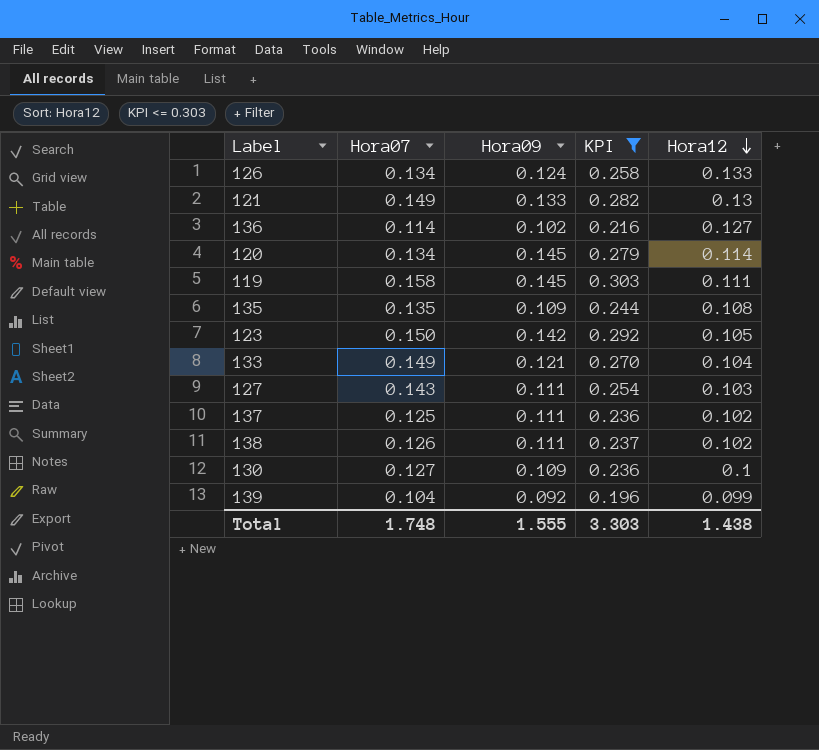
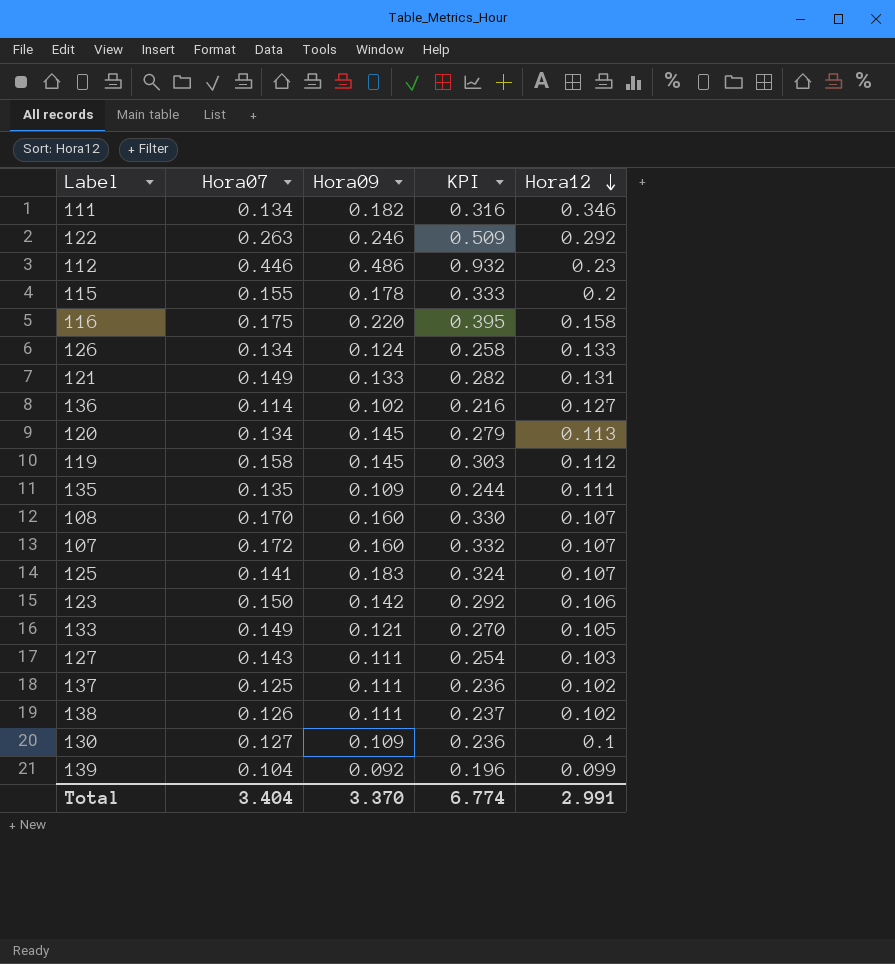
filter: KPI <= 0.303 -> none
121 | Hora12: 0.13 -> 0.131
120 | Hora12: 0.114 -> 0.113
119 | Hora12: 0.111 -> 0.112
135 | Hora12: 0.108 -> 0.111
123 | Hora12: 0.105 -> 0.106
133 | Hora12: 0.104 -> 0.105
Total | Hora07: 1.748 -> 3.404
Total | Hora09: 1.555 -> 3.370
Total | KPI: 3.303 -> 6.774
Total | Hora12: 1.438 -> 2.991

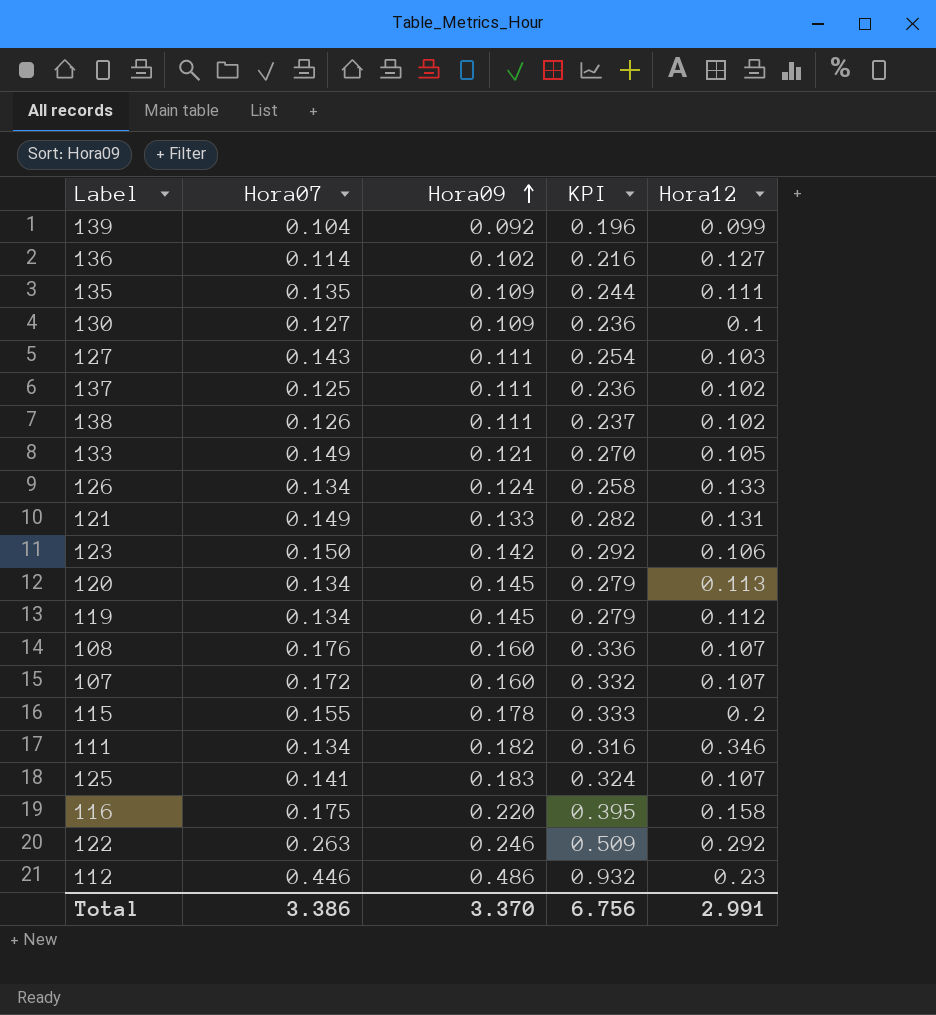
row order: Hora12 descending -> Hora09 ascending
119 | Hora07: 0.158 -> 0.134
119 | KPI: 0.303 -> 0.279
108 | Hora07: 0.170 -> 0.176
108 | KPI: 0.330 -> 0.336
Total | Hora07: 3.404 -> 3.386
Total | KPI: 6.774 -> 6.756

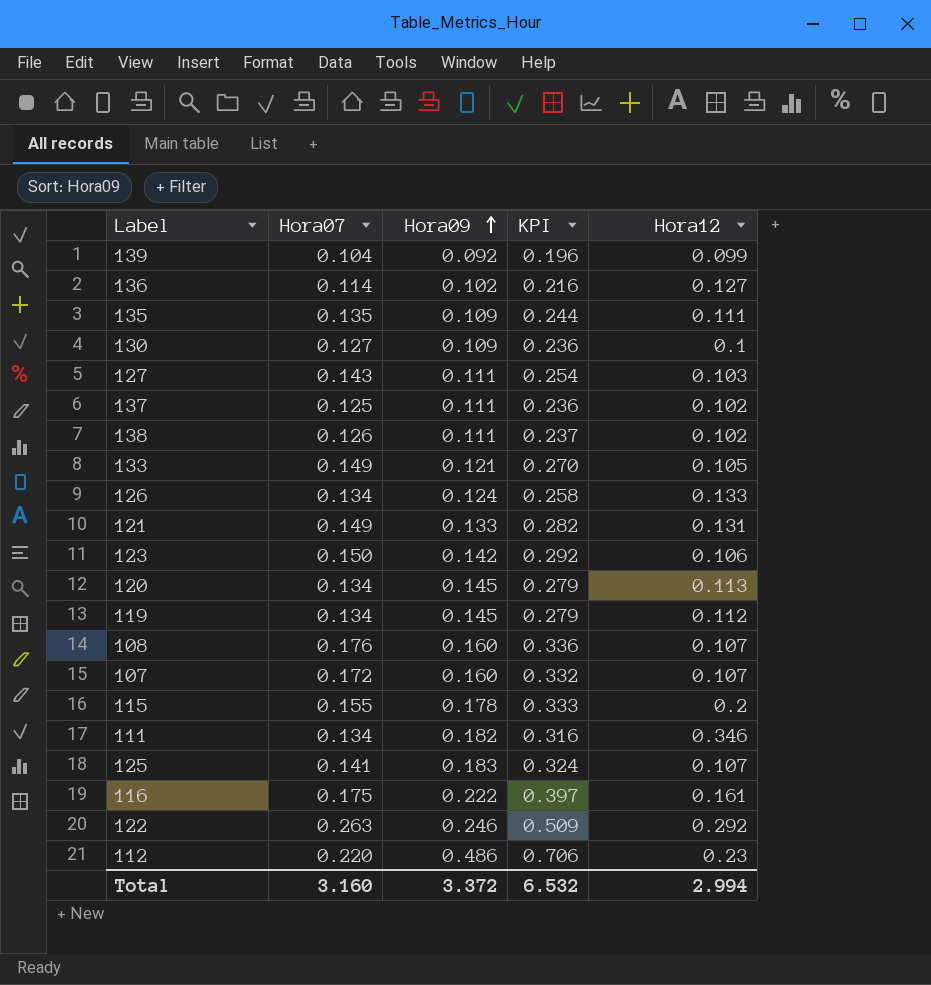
116 | Hora09: 0.220 -> 0.222
116 | KPI: 0.395 -> 0.397
116 | Hora12: 0.158 -> 0.161
112 | Hora07: 0.446 -> 0.220
112 | KPI: 0.932 -> 0.706
Total | Hora07: 3.386 -> 3.160
Total | Hora09: 3.370 -> 3.372
Total | KPI: 6.756 -> 6.532
Total | Hora12: 2.991 -> 2.994

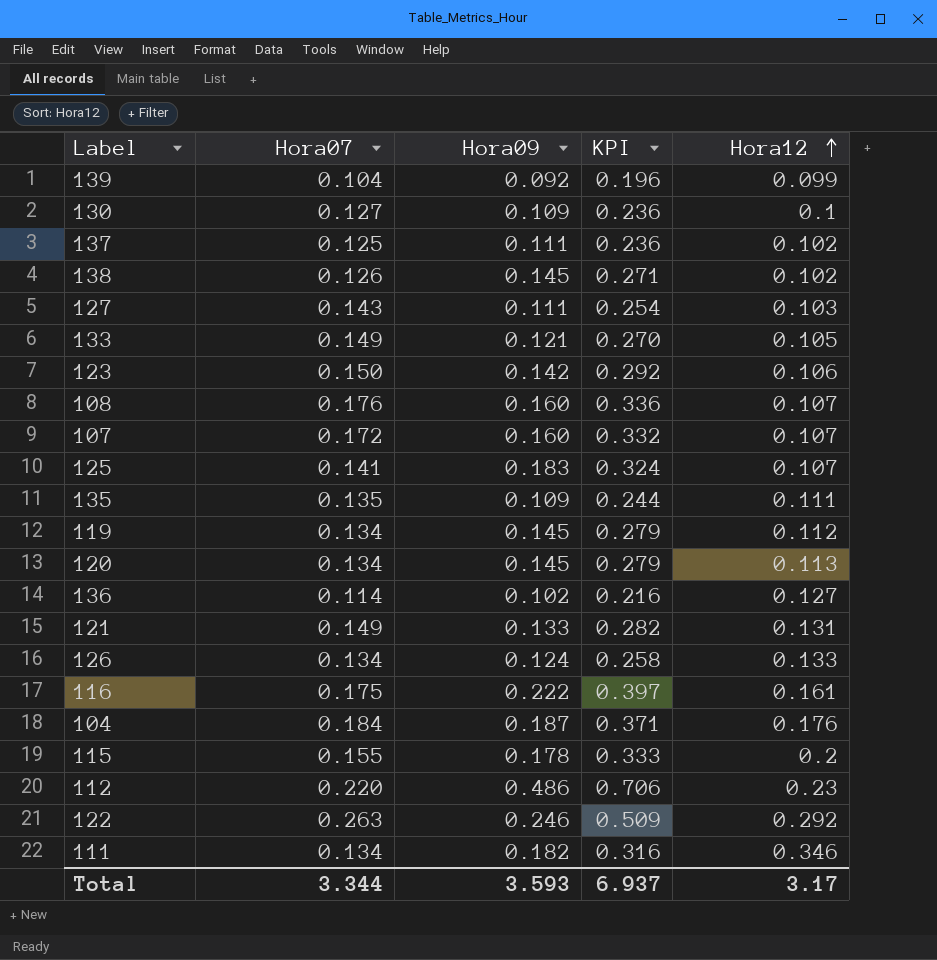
row order: Hora09 ascending -> Hora12 ascending
138 | Hora09: 0.111 -> 0.145
138 | KPI: 0.237 -> 0.271
row 104: none -> 0.184 | 0.187 | 0.371 | 0.176
Total | Hora07: 3.160 -> 3.344
Total | Hora09: 3.372 -> 3.593
Total | KPI: 6.532 -> 6.937
Total | Hora12: 2.994 -> 3.17

